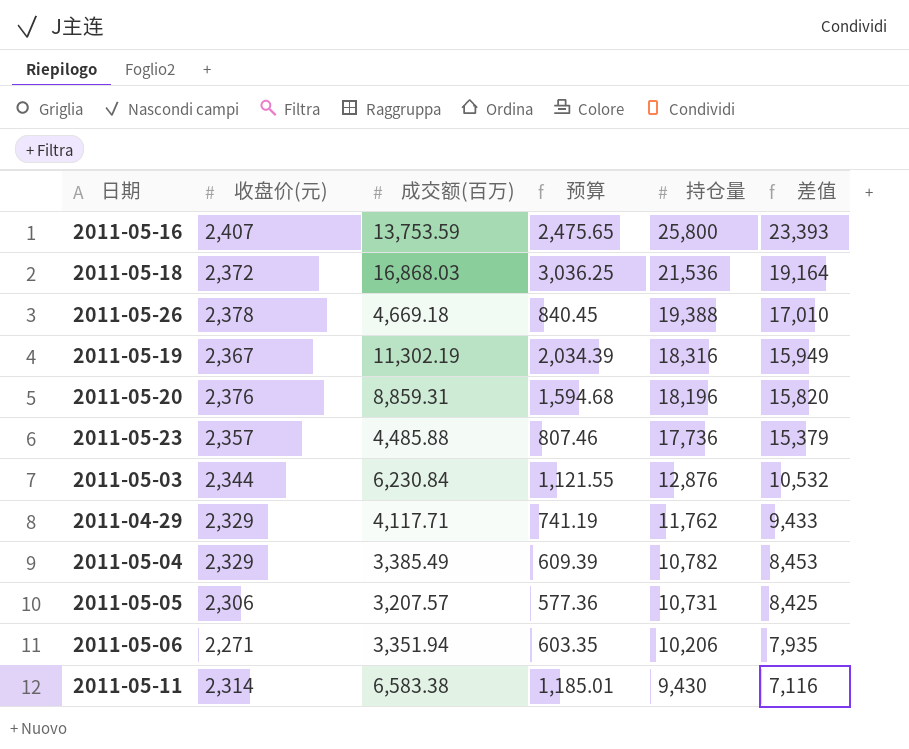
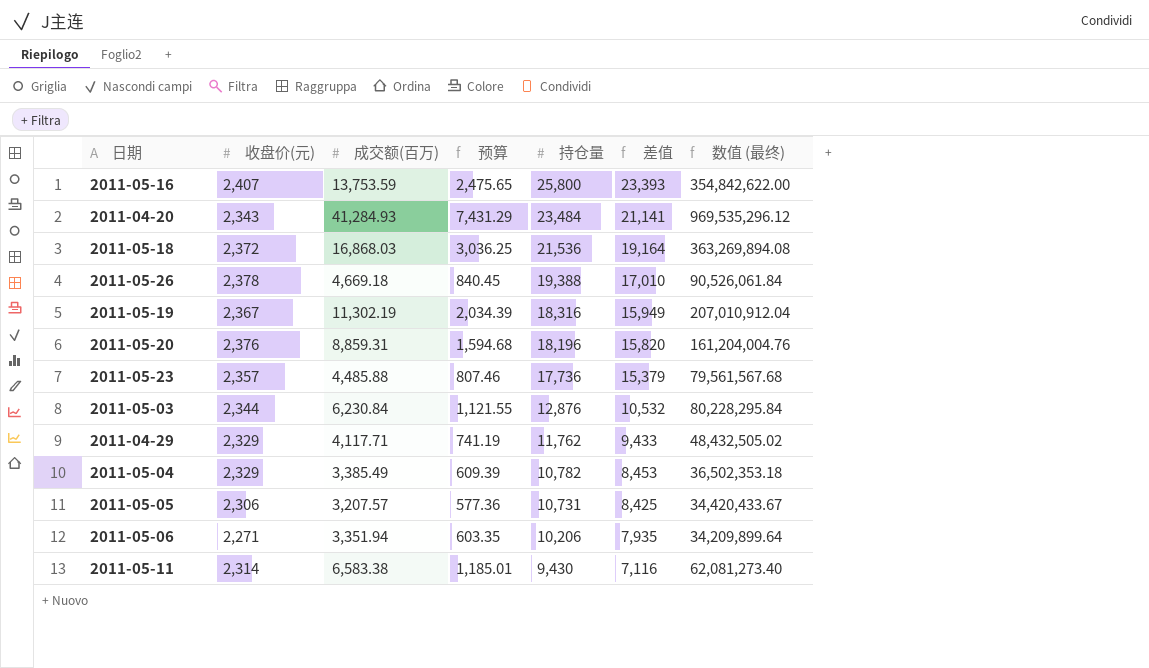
column 数值 (最终) | formula: none -> [成交额(百万)] * [持仓量]
row 2011-04-20: none -> 2,343 | 41,284.93 | 7,431.29 | 23,484 | 21,141 | 969,535,296.12

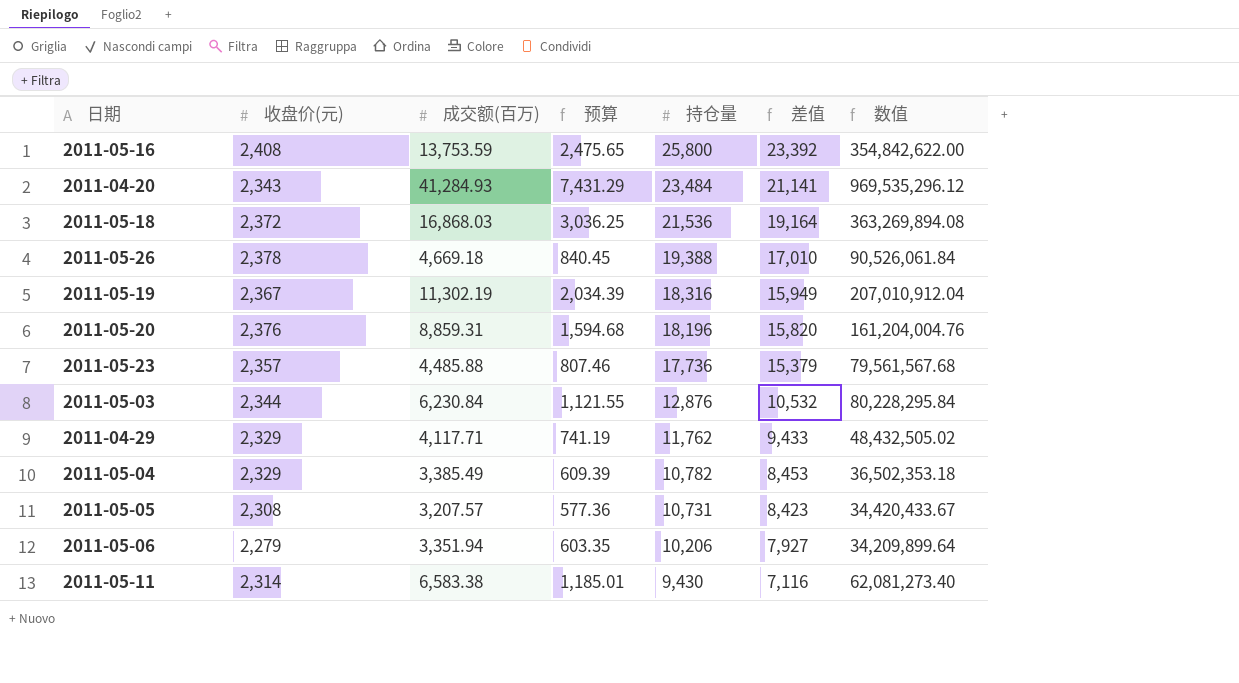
column name: 数值 (最终) -> 数值
2011-05-16 | 收盘价(元): 2,407 -> 2,408
2011-05-16 | 差值: 23,393 -> 23,392
2011-05-05 | 收盘价(元): 2,306 -> 2,308
2011-05-05 | 差值: 8,425 -> 8,423
2011-05-06 | 收盘价(元): 2,271 -> 2,279
2011-05-06 | 差值: 7,935 -> 7,927

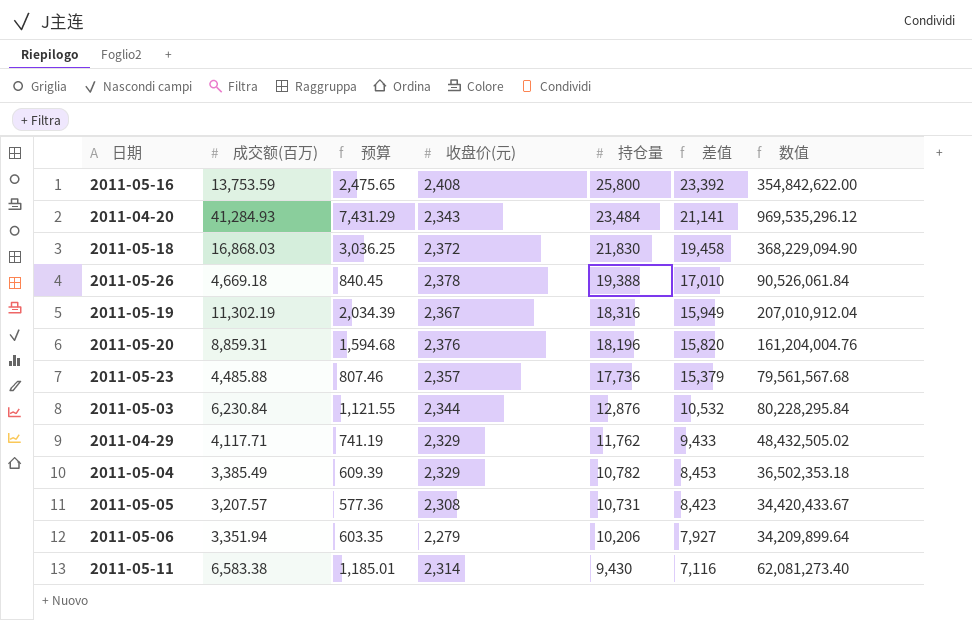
column 收盘价(元) | position: 2 -> 4
2011-05-18 | 持仓量: 21,536 -> 21,830
2011-05-18 | 差值: 19,164 -> 19,458
2011-05-18 | 数值: 363,269,894.08 -> 368,229,094.90

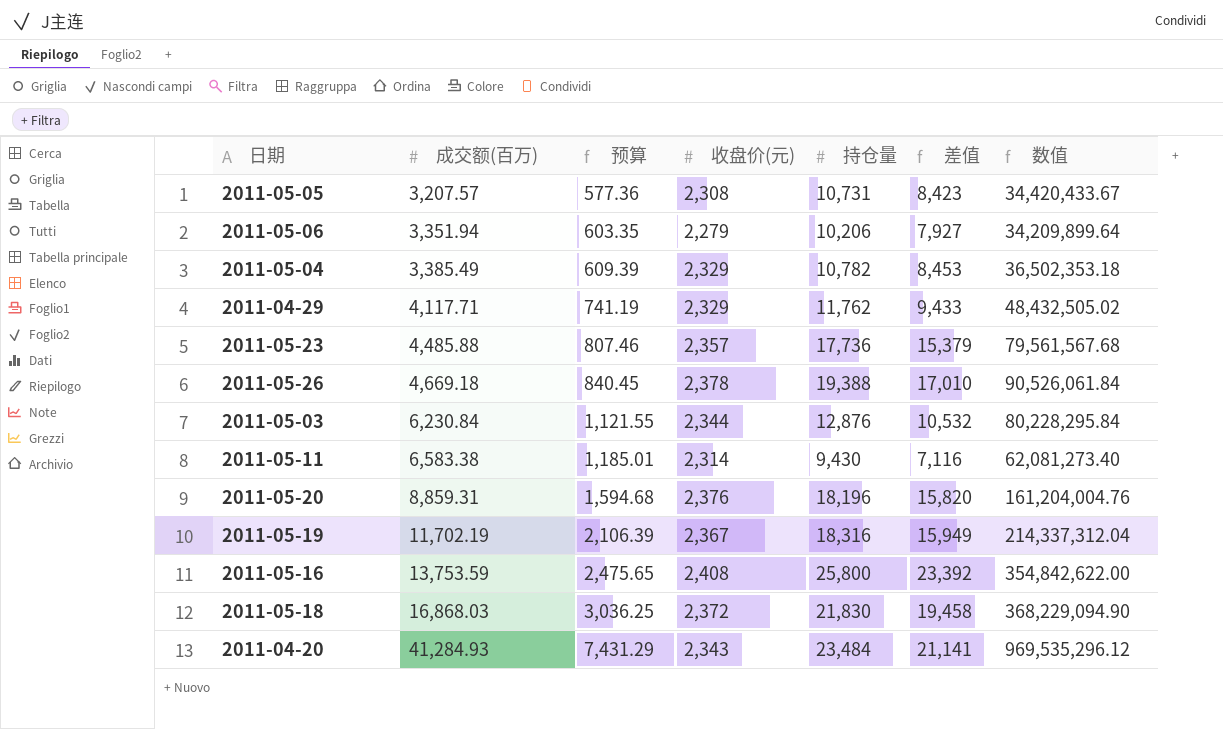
row order: 持仓量 descending -> 成交额(百万) ascending
2011-05-19 | 成交额(百万): 11,302.19 -> 11,702.19
2011-05-19 | 预算: 2,034.39 -> 2,106.39
2011-05-19 | 数值: 207,010,912.04 -> 214,337,312.04

